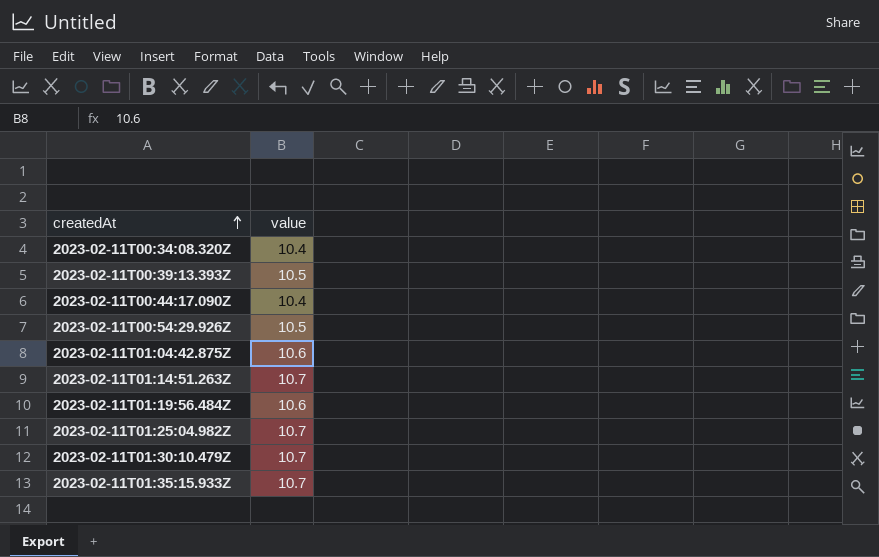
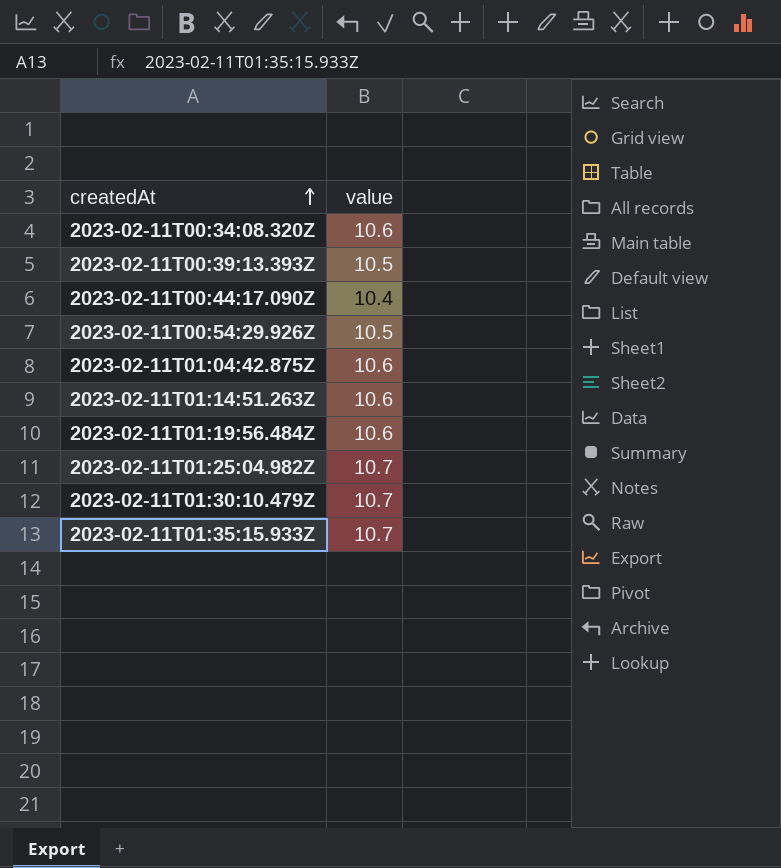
2023-02-11T00:34:08.320Z | value: 10.4 -> 10.6
2023-02-11T01:14:51.263Z | value: 10.7 -> 10.6

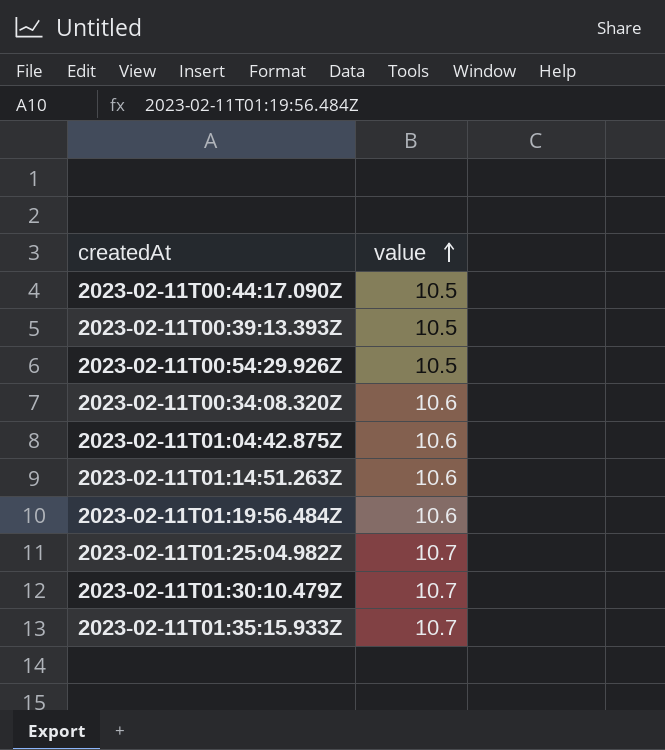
row order: createdAt ascending -> value ascending
2023-02-11T00:44:17.090Z | value: 10.4 -> 10.5

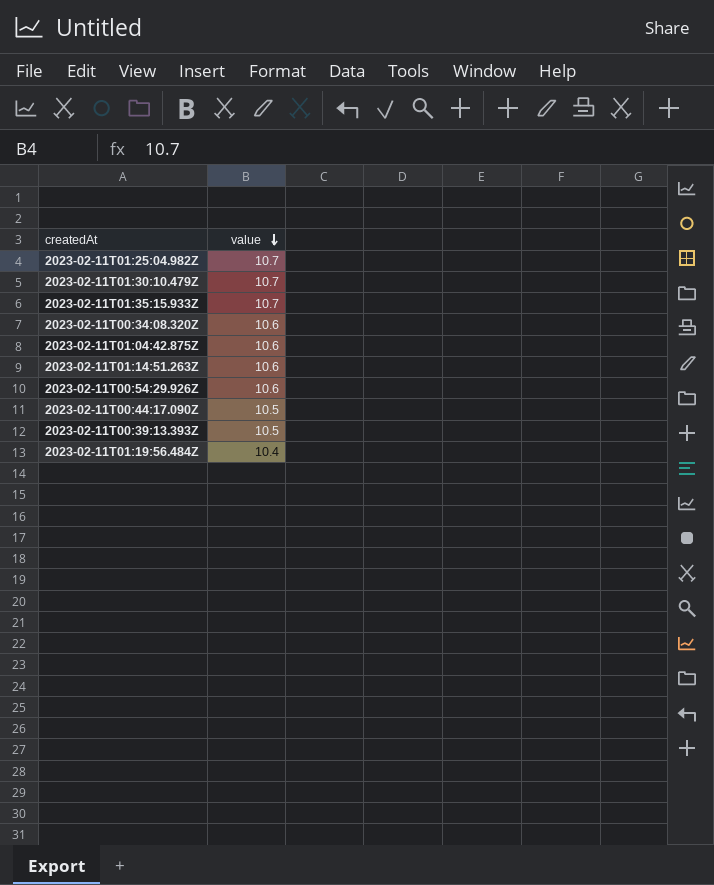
row order: value ascending -> value descending
2023-02-11T00:54:29.926Z | value: 10.5 -> 10.6
2023-02-11T01:19:56.484Z | value: 10.6 -> 10.4

